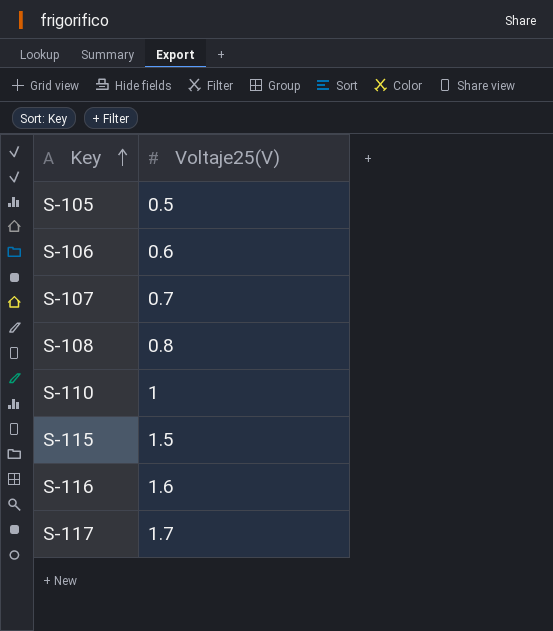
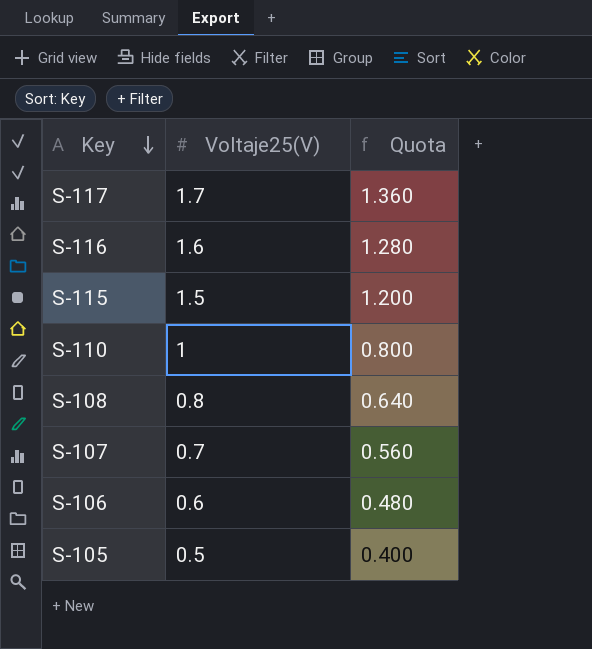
row order: Key ascending -> Key descending
column Quota | formula: none -> [Voltaje25(V)] * 0.8

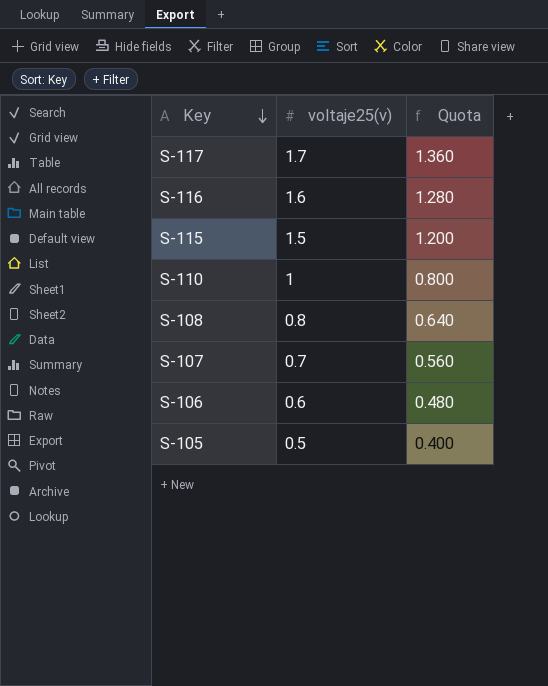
column name: Voltaje25(V) -> voltaje25(v)

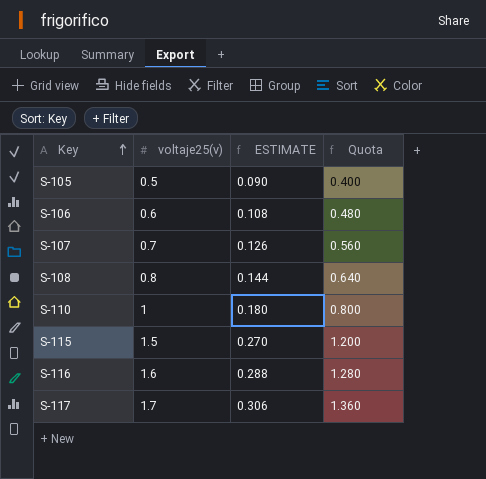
row order: Key descending -> Key ascending
column ESTIMATE | formula: none -> [voltaje25(v)] * 0.18

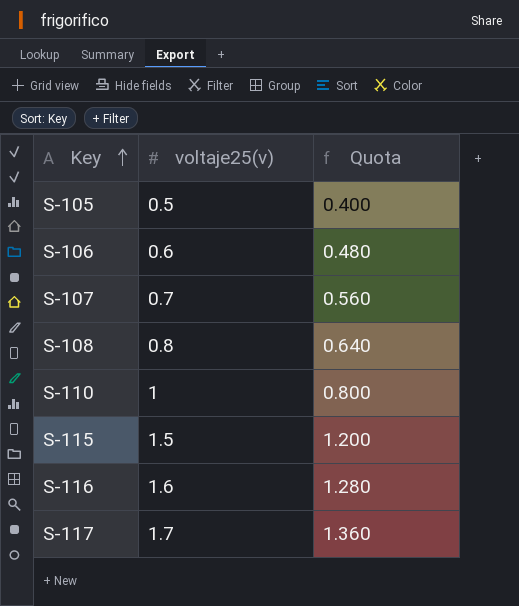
column ESTIMATE | formula: [voltaje25(v)] * 0.18 -> none

